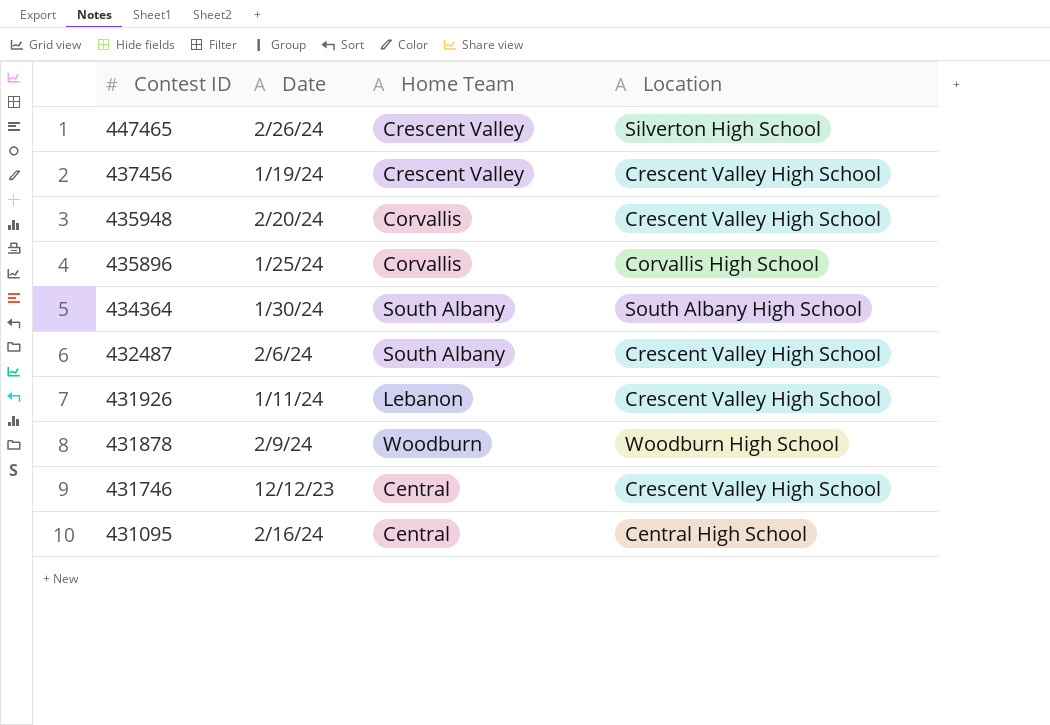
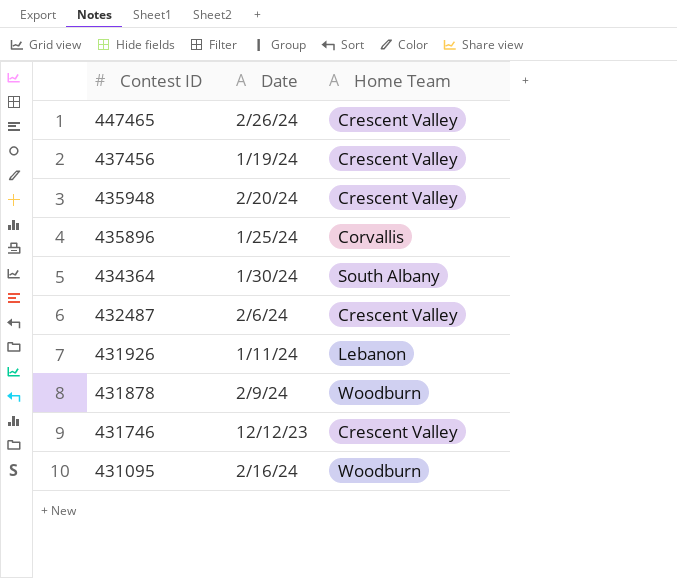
column Location | position: 4 -> none
435948 | Home Team: Corvallis -> Crescent Valley
432487 | Home Team: South Albany -> Crescent Valley
431746 | Home Team: Central -> Crescent Valley
431095 | Home Team: Central -> Woodburn

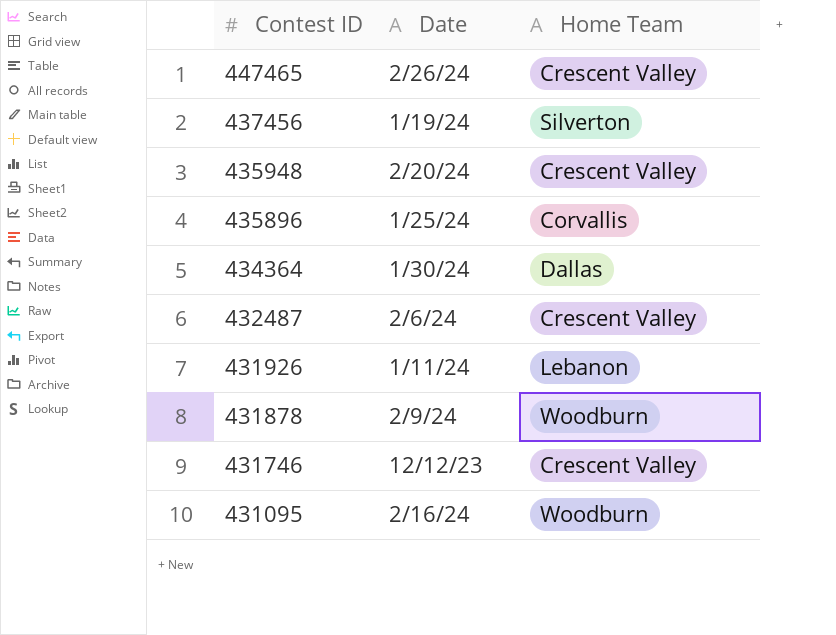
437456 | Home Team: Crescent Valley -> Silverton
434364 | Home Team: South Albany -> Dallas

